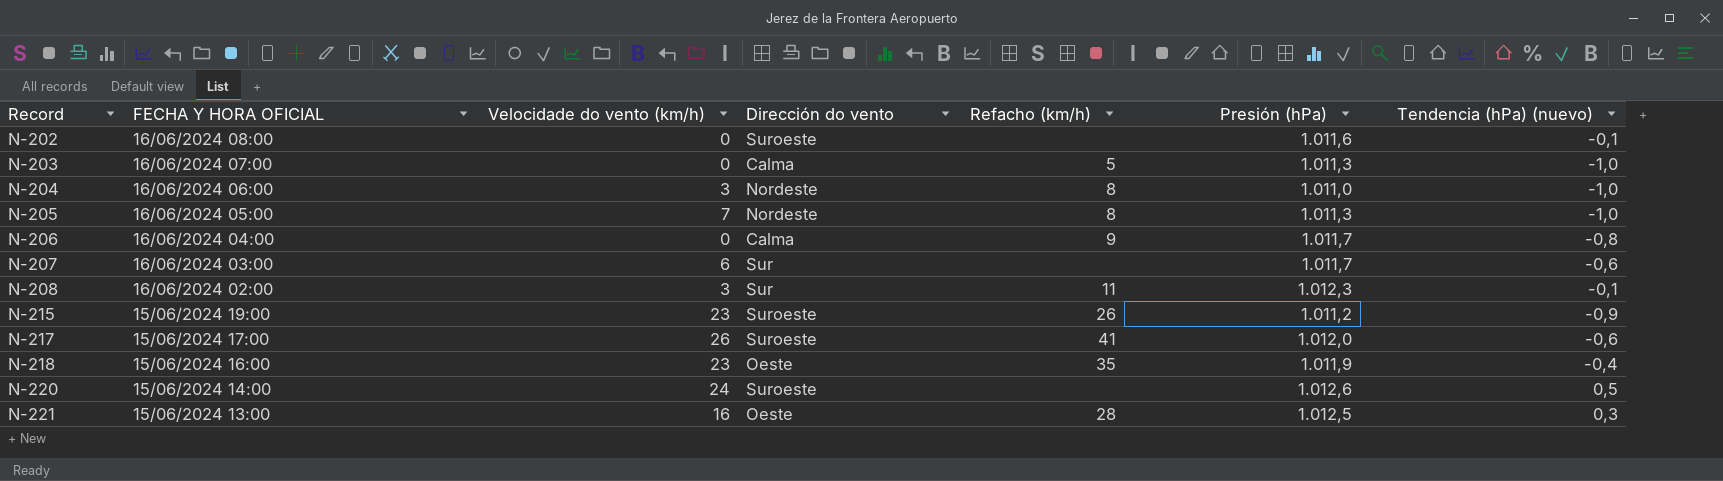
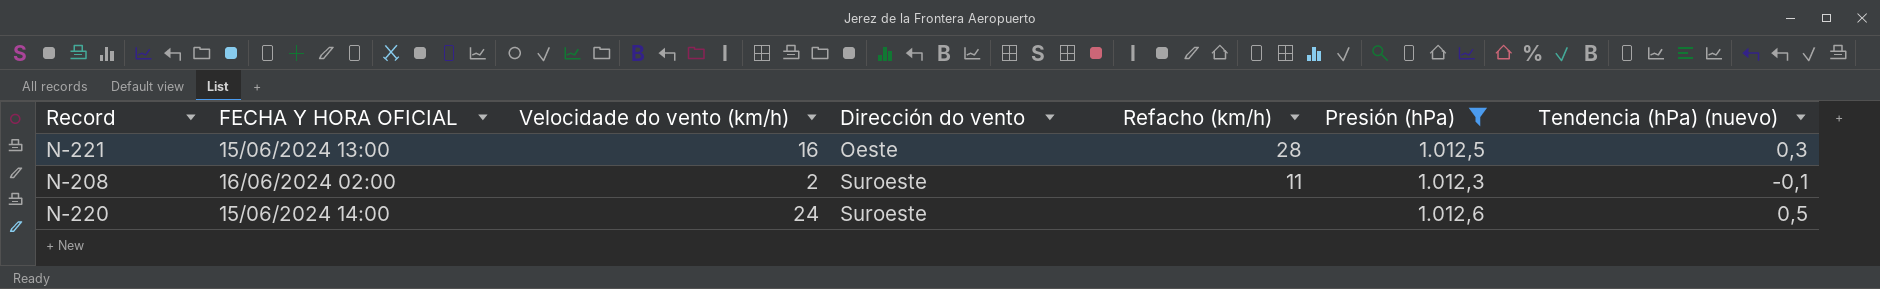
filter: none -> Presión (hPa) >= 1.012,3
row order: Record ascending -> Dirección do vento ascending
N-208 | Velocidade do vento (km/h): 3 -> 2
N-208 | Dirección do vento: Sur -> Suroeste

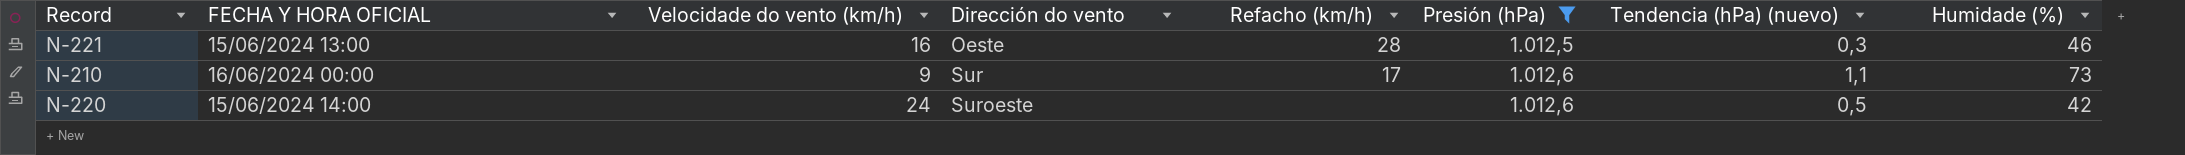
column Humidade (%) | position: none -> 8
row N-208: 16/06/2024 02:00 | 2 | Suroeste | 11 | 1.012,3 | -0,1 -> none
row N-210: none -> 16/06/2024 00:00 | 9 | Sur | 17 | 1.012,6 | 1,1 | 73

